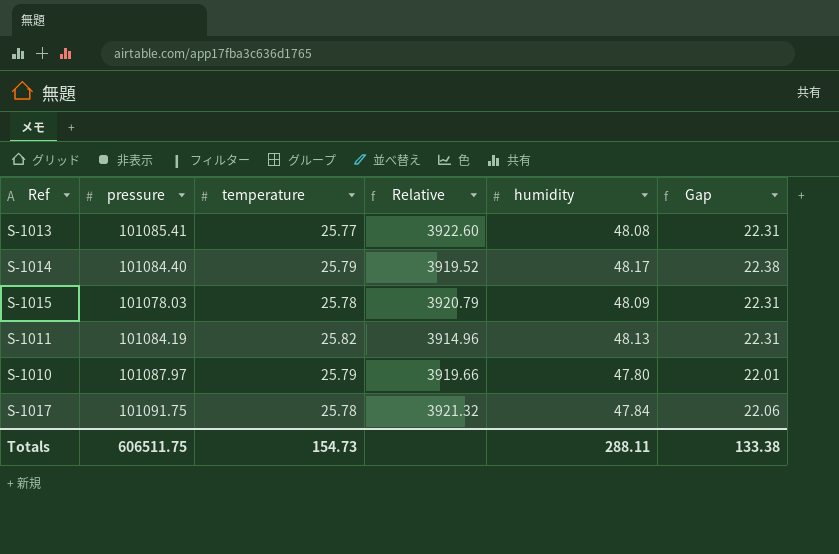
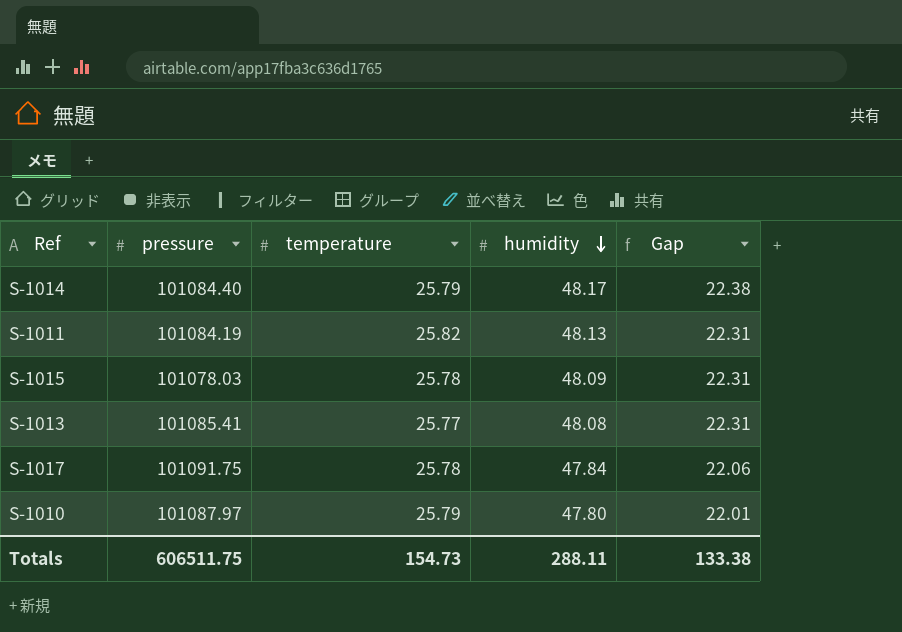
row order: none -> humidity descending
column Relative | formula: [pressure] / [temperature] -> none

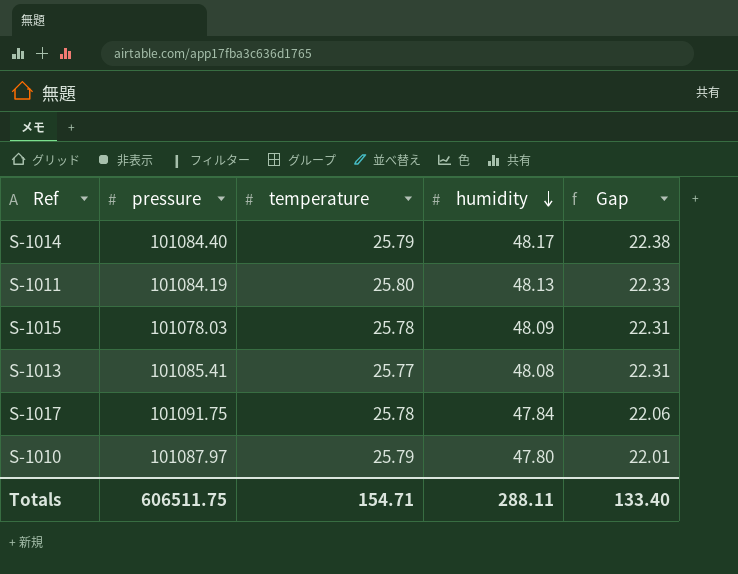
S-1011 | temperature: 25.82 -> 25.80
S-1011 | Gap: 22.31 -> 22.33
Totals | temperature: 154.73 -> 154.71
Totals | Gap: 133.38 -> 133.40

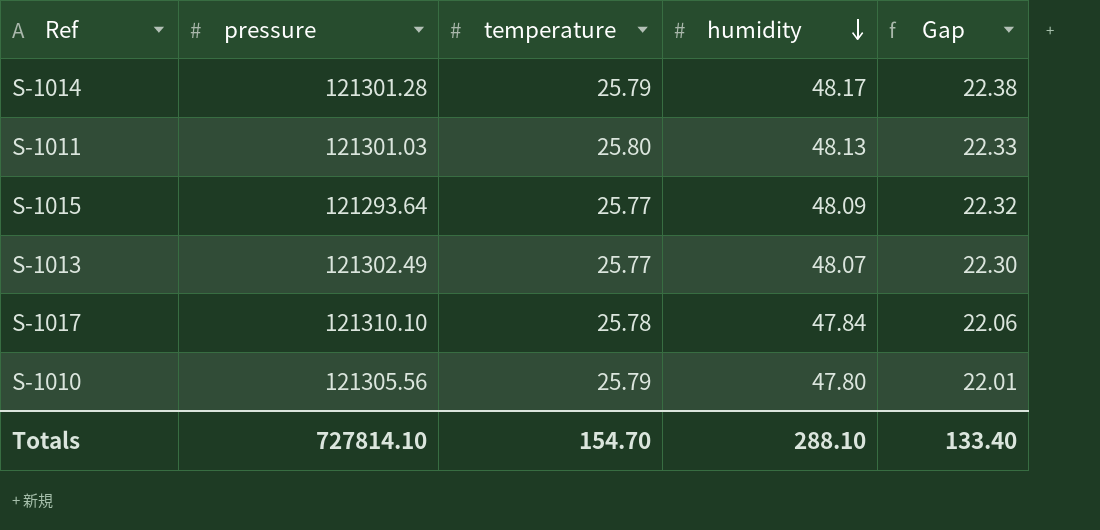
S-1014 | pressure: 101084.40 -> 121301.28
S-1011 | pressure: 101084.19 -> 121301.03
S-1015 | pressure: 101078.03 -> 121293.64
S-1015 | temperature: 25.78 -> 25.77
S-1015 | Gap: 22.31 -> 22.32
S-1013 | pressure: 101085.41 -> 121302.49
S-1013 | humidity: 48.08 -> 48.07
S-1013 | Gap: 22.31 -> 22.30
S-1017 | pressure: 101091.75 -> 121310.10
S-1010 | pressure: 101087.97 -> 121305.56
Totals | pressure: 606511.75 -> 727814.10
Totals | temperature: 154.71 -> 154.70
Totals | humidity: 288.11 -> 288.10

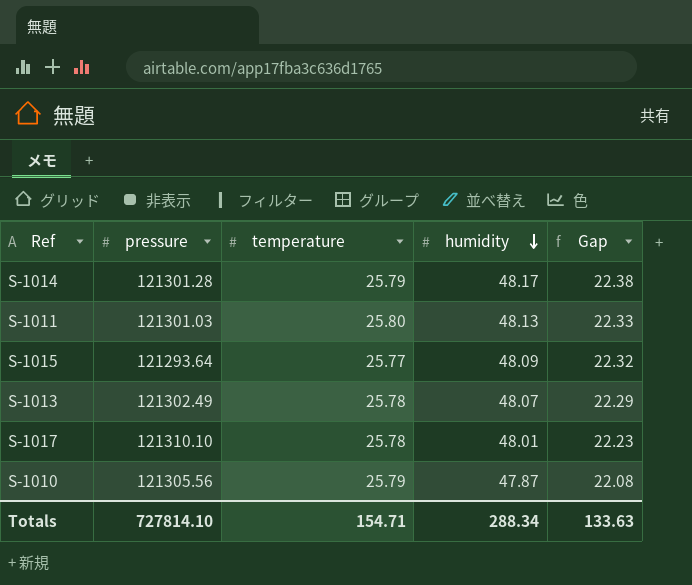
S-1013 | temperature: 25.77 -> 25.78
S-1013 | Gap: 22.30 -> 22.29
S-1017 | humidity: 47.84 -> 48.01
S-1017 | Gap: 22.06 -> 22.23
S-1010 | humidity: 47.80 -> 47.87
S-1010 | Gap: 22.01 -> 22.08
Totals | temperature: 154.70 -> 154.71
Totals | humidity: 288.10 -> 288.34
Totals | Gap: 133.40 -> 133.63

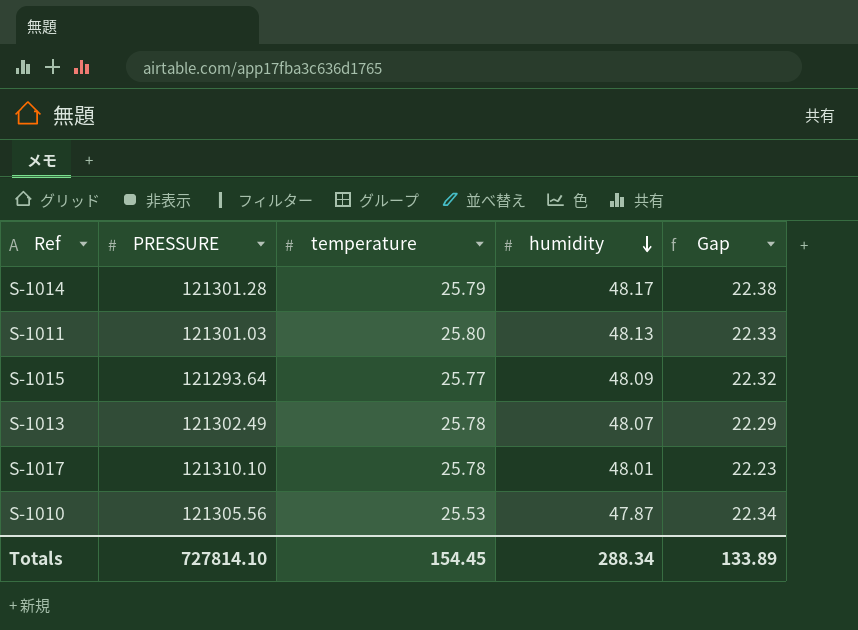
column name: pressure -> PRESSURE
S-1010 | temperature: 25.79 -> 25.53
S-1010 | Gap: 22.08 -> 22.34
Totals | temperature: 154.71 -> 154.45
Totals | Gap: 133.63 -> 133.89

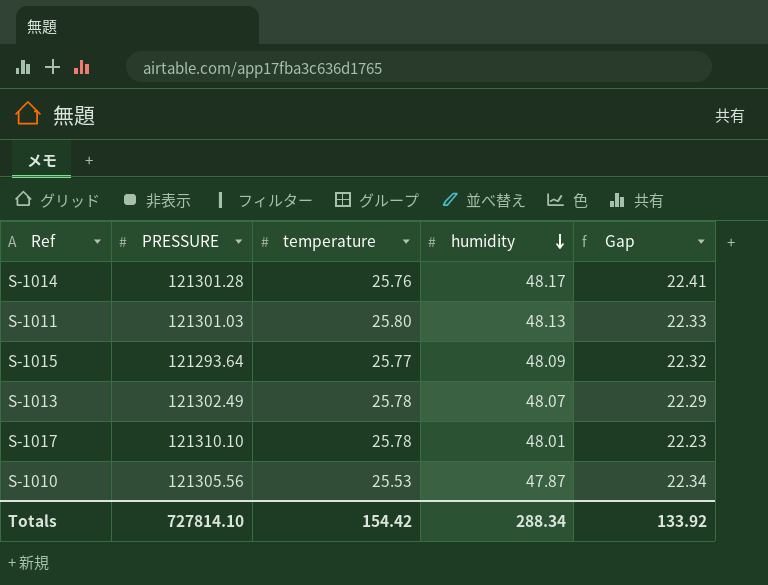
S-1014 | temperature: 25.79 -> 25.76
S-1014 | Gap: 22.38 -> 22.41
Totals | temperature: 154.45 -> 154.42
Totals | Gap: 133.89 -> 133.92

